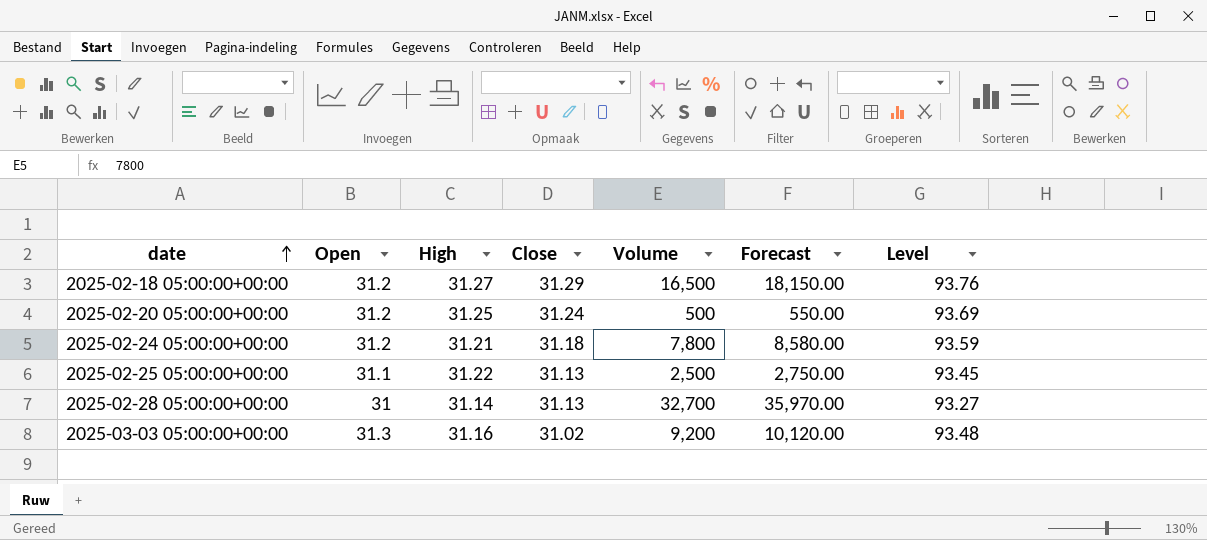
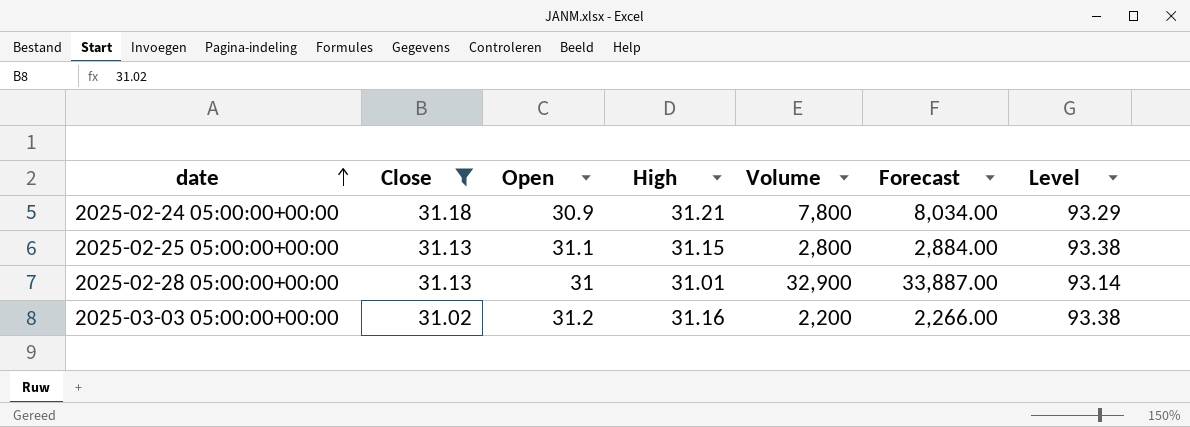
filter: none -> Close <= 31.18
column Close | position: 4 -> 2
column Forecast | formula: [Volume] * 1.1 -> [Volume] * 1.03
2025-02-24 05:00:00+00:00 | Open: 31.2 -> 30.9
2025-02-24 05:00:00+00:00 | Level: 93.59 -> 93.29
2025-02-25 05:00:00+00:00 | High: 31.22 -> 31.15
2025-02-25 05:00:00+00:00 | Volume: 2,500 -> 2,800
2025-02-25 05:00:00+00:00 | Level: 93.45 -> 93.38
2025-02-28 05:00:00+00:00 | High: 31.14 -> 31.01
2025-02-28 05:00:00+00:00 | Volume: 32,700 -> 32,900
2025-02-28 05:00:00+00:00 | Level: 93.27 -> 93.14
2025-03-03 05:00:00+00:00 | Open: 31.3 -> 31.2
2025-03-03 05:00:00+00:00 | Volume: 9,200 -> 2,200
2025-03-03 05:00:00+00:00 | Level: 93.48 -> 93.38

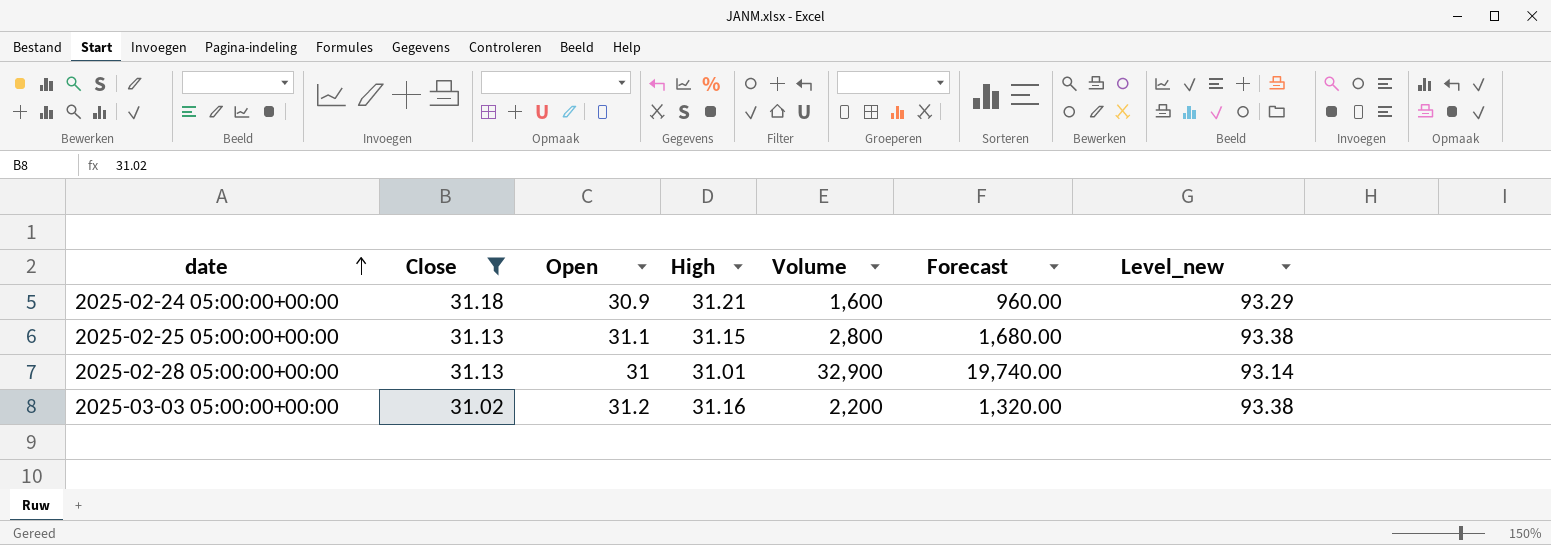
column Forecast | formula: [Volume] * 1.03 -> [Volume] * 0.6
column name: Level -> Level_new
2025-02-24 05:00:00+00:00 | Volume: 7,800 -> 1,600

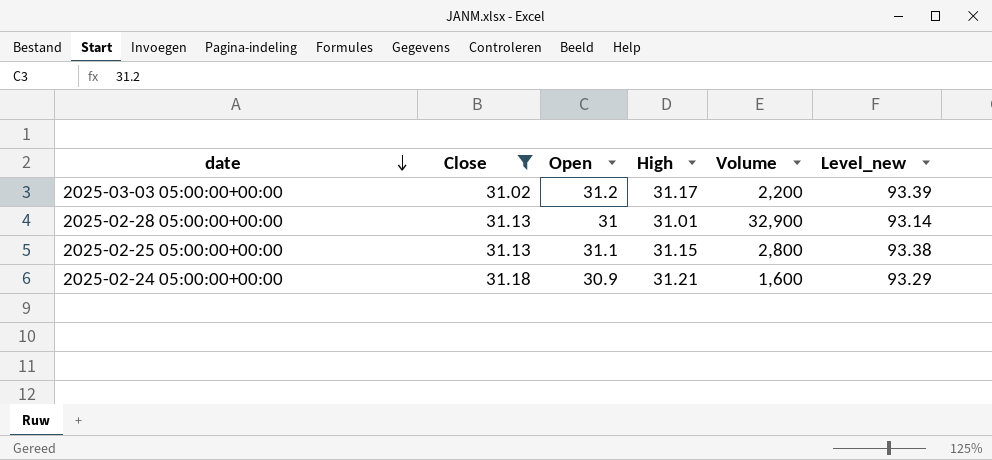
row order: date ascending -> date descending
column Forecast | formula: [Volume] * 0.6 -> none
2025-03-03 05:00:00+00:00 | High: 31.16 -> 31.17
2025-03-03 05:00:00+00:00 | Level_new: 93.38 -> 93.39

